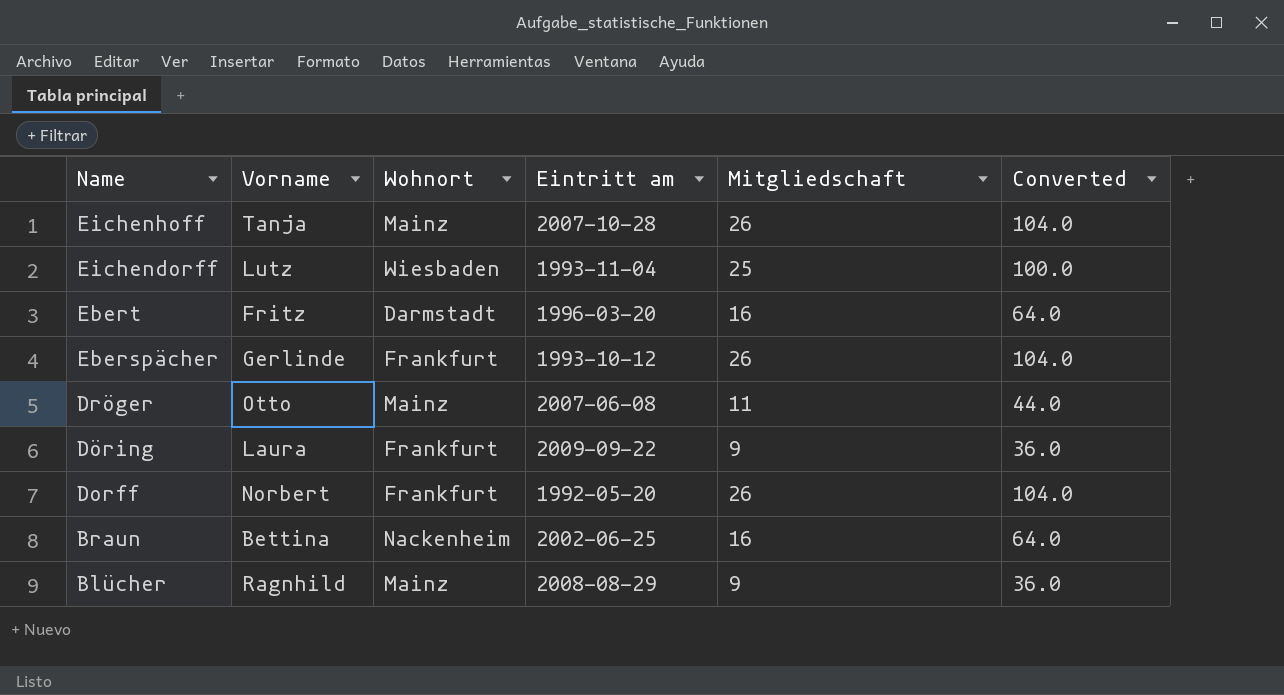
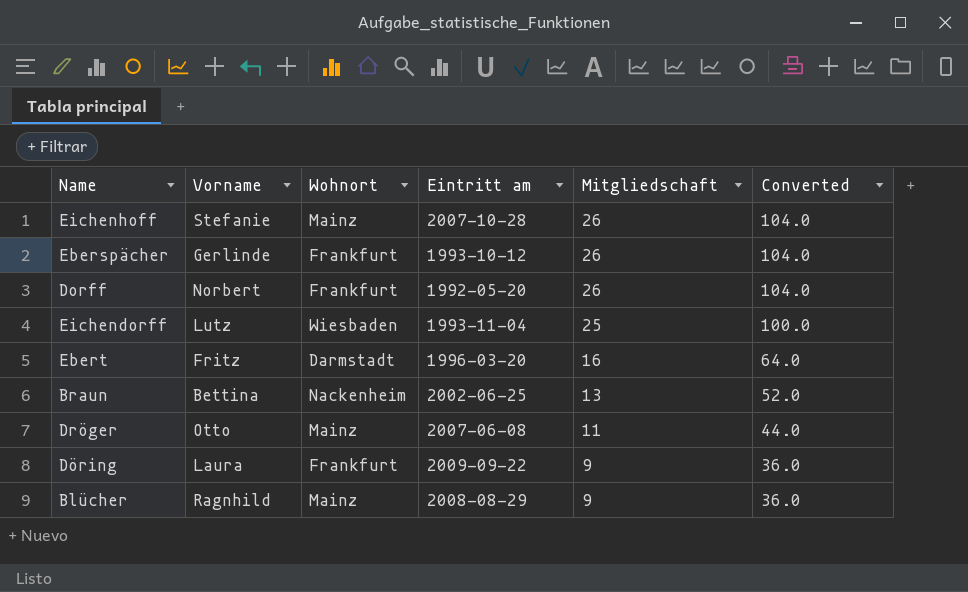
row order: Name descending -> Mitgliedschaft descending
Eichenhoff | Vorname: Tanja -> Stefanie
Braun | Mitgliedschaft: 16 -> 13
Braun | Converted: 64.0 -> 52.0

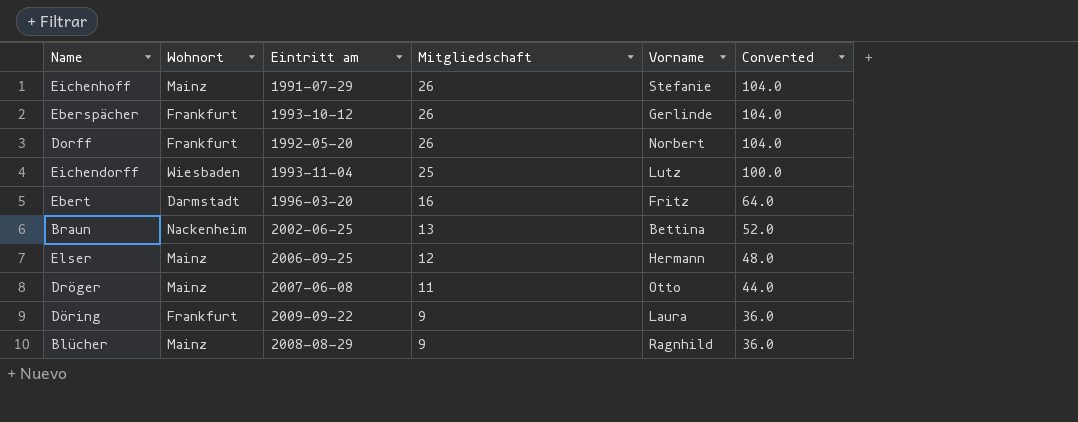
column Vorname | position: 2 -> 5
Eichenhoff | Eintritt am: 2007-10-28 -> 1991-07-29
row Elser: none -> Mainz | 2006-09-25 | 12 | Hermann | 48.0

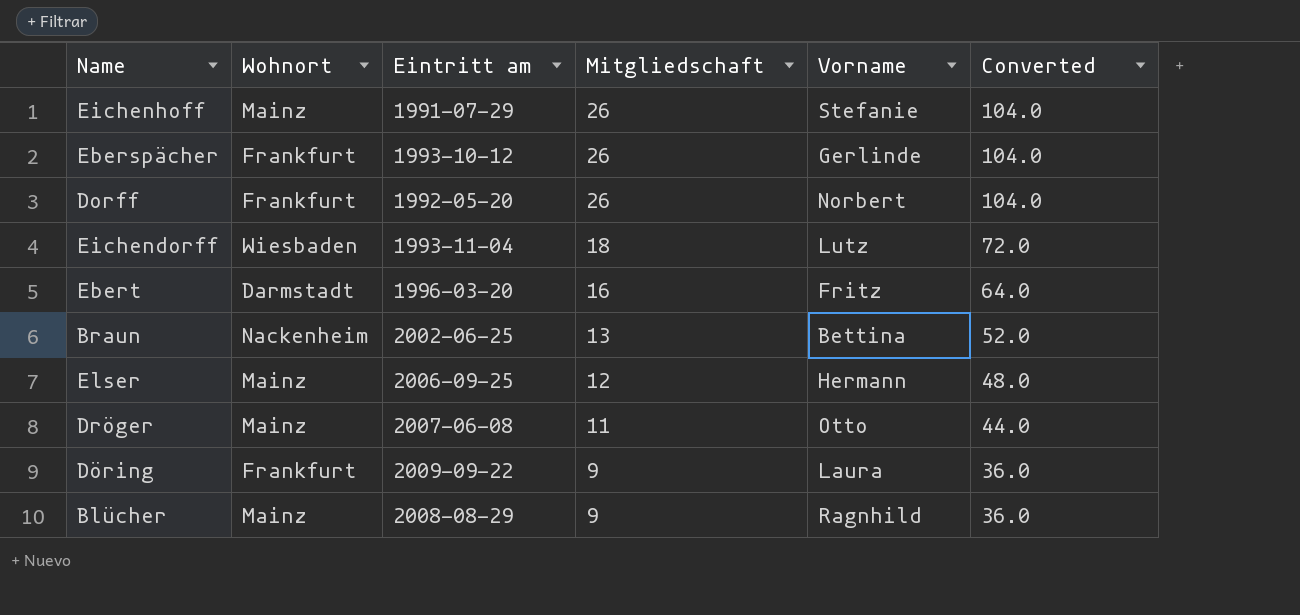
Eichendorff | Mitgliedschaft: 25 -> 18
Eichendorff | Converted: 100.0 -> 72.0

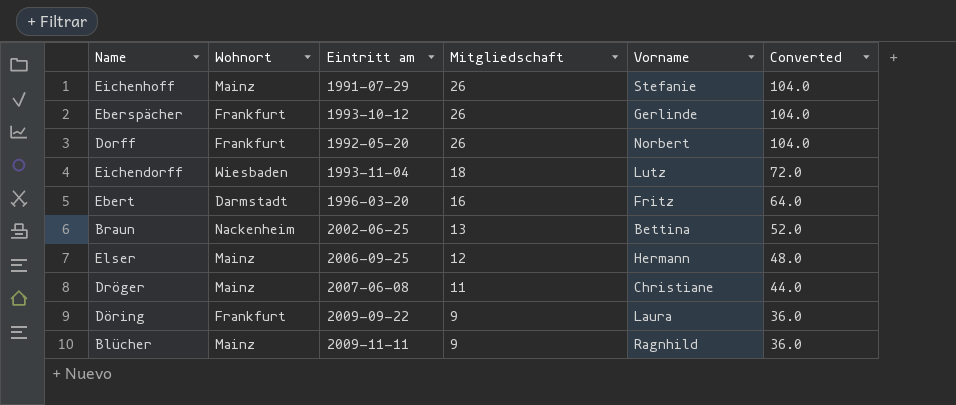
Dröger | Vorname: Otto -> Christiane
Blücher | Eintritt am: 2008-08-29 -> 2009-11-11

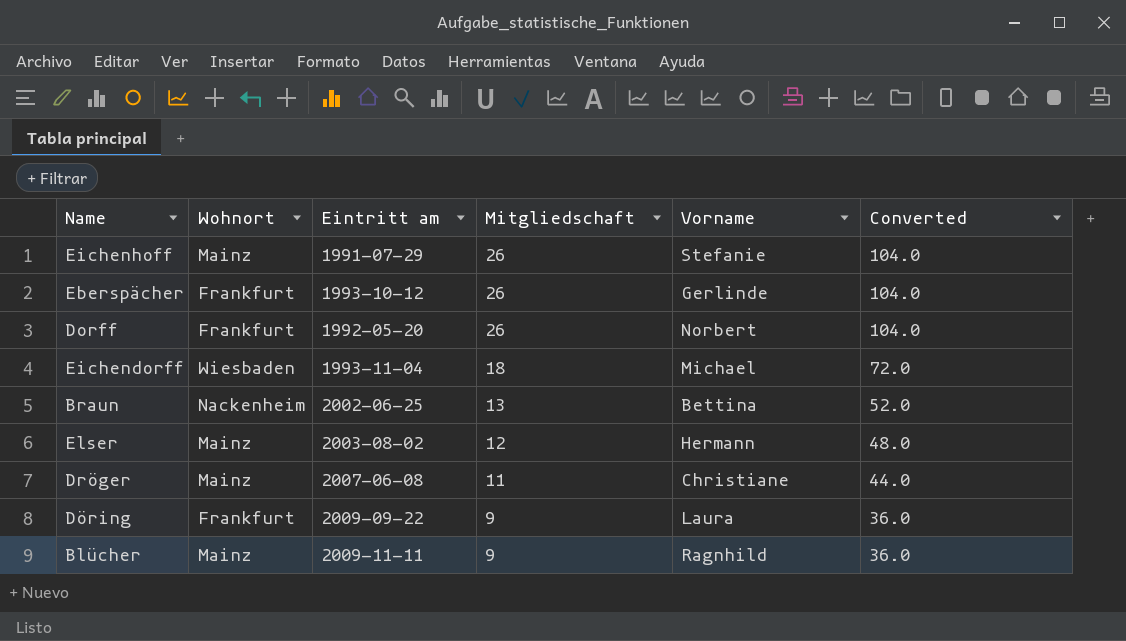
row Ebert: Darmstadt | 1996-03-20 | 16 | Fritz | 64.0 -> none
Eichendorff | Vorname: Lutz -> Michael
Elser | Eintritt am: 2006-09-25 -> 2003-08-02

